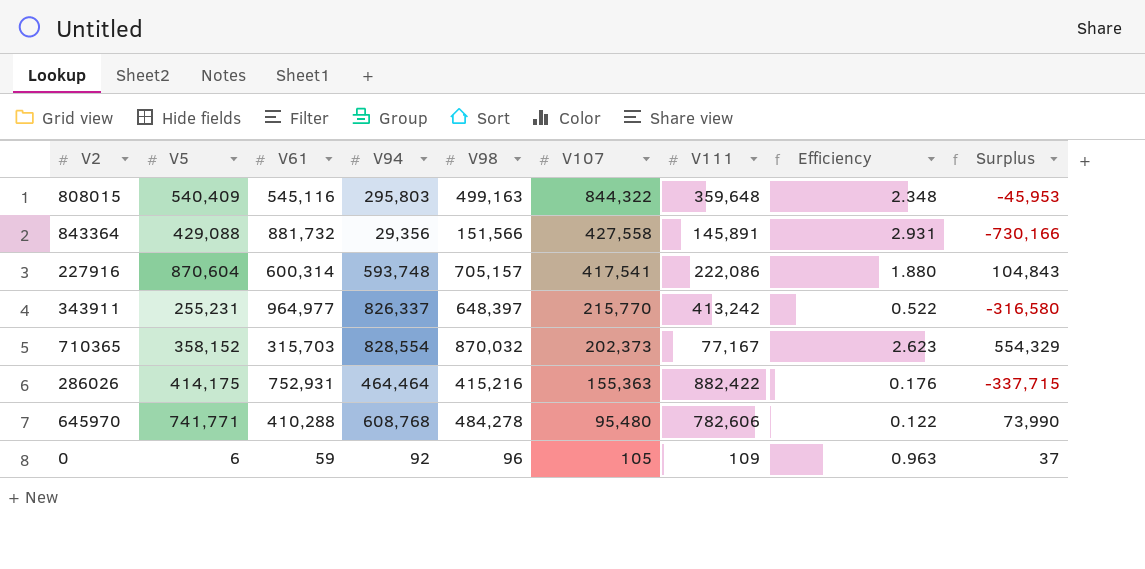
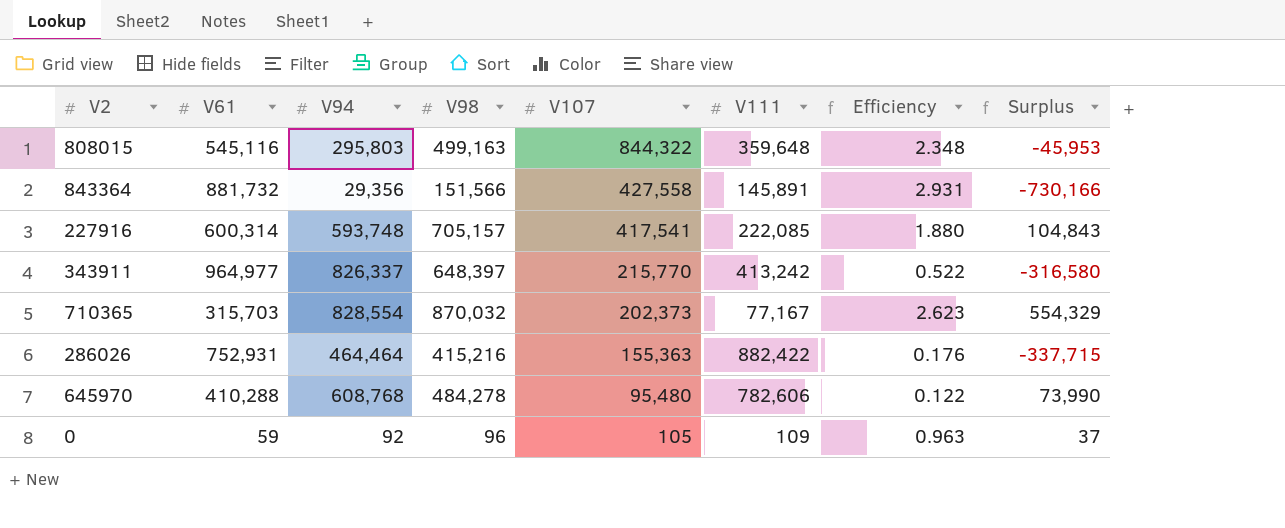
column V5 | position: 2 -> none
227916 | V111: 222,086 -> 222,085

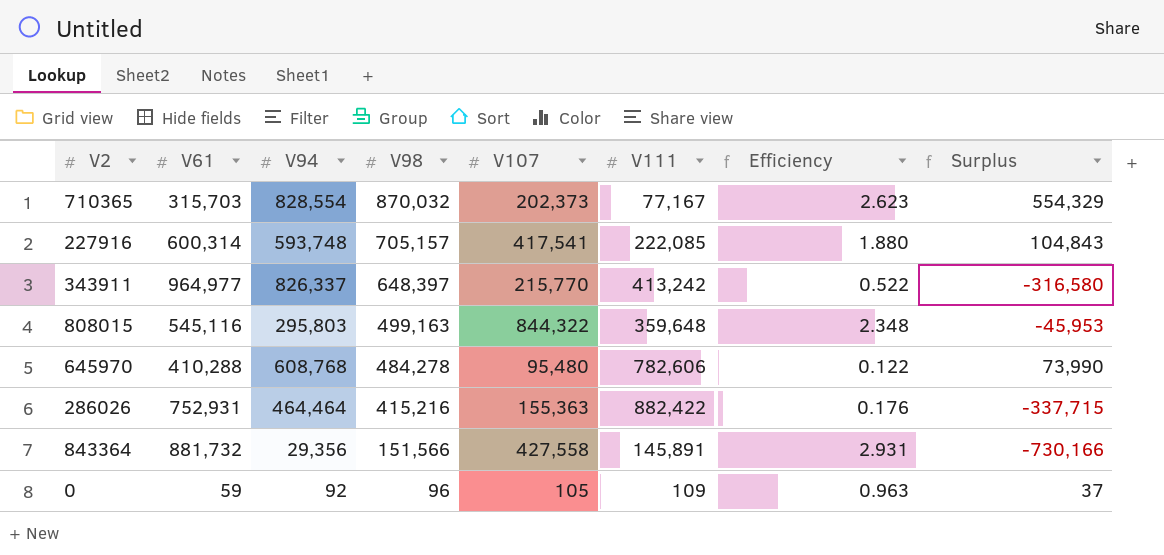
row order: V107 descending -> V98 descending

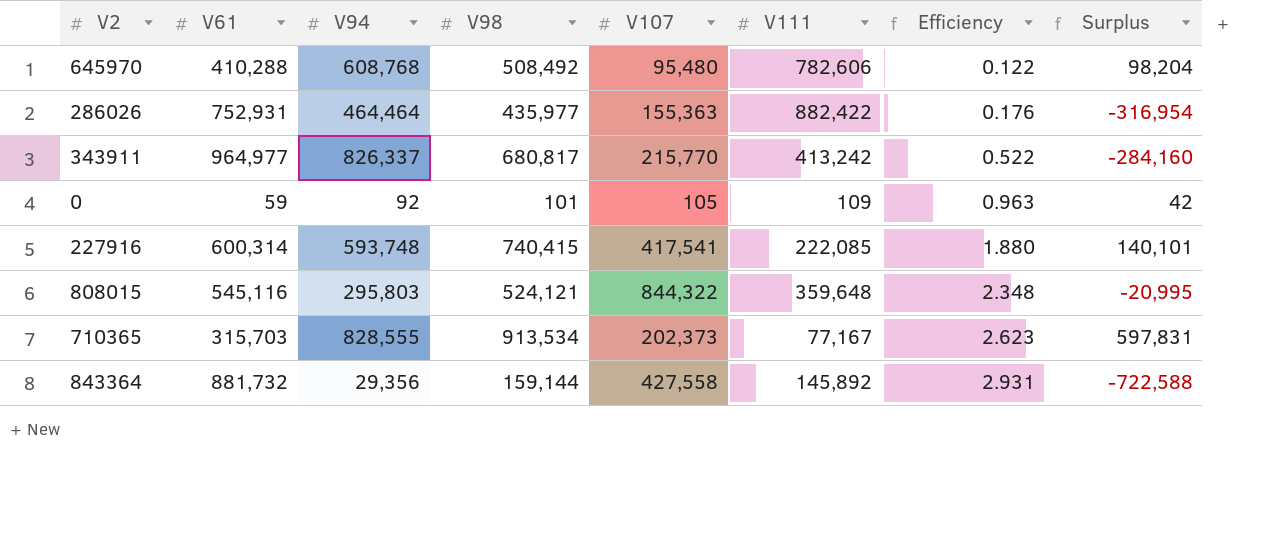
row order: V98 descending -> Efficiency ascending
645970 | V98: 484,278 -> 508,492
645970 | Surplus: 73,990 -> 98,204
286026 | V98: 415,216 -> 435,977
286026 | Surplus: -337,715 -> -316,954
343911 | V98: 648,397 -> 680,817
343911 | Surplus: -316,580 -> -284,160
0 | V98: 96 -> 101
0 | Surplus: 37 -> 42
227916 | V98: 705,157 -> 740,415
227916 | Surplus: 104,843 -> 140,101
808015 | V98: 499,163 -> 524,121
808015 | Surplus: -45,953 -> -20,995
710365 | V94: 828,554 -> 828,555
710365 | V98: 870,032 -> 913,534
710365 | Surplus: 554,329 -> 597,831
843364 | V98: 151,566 -> 159,144
843364 | V111: 145,891 -> 145,892
843364 | Surplus: -730,166 -> -722,588

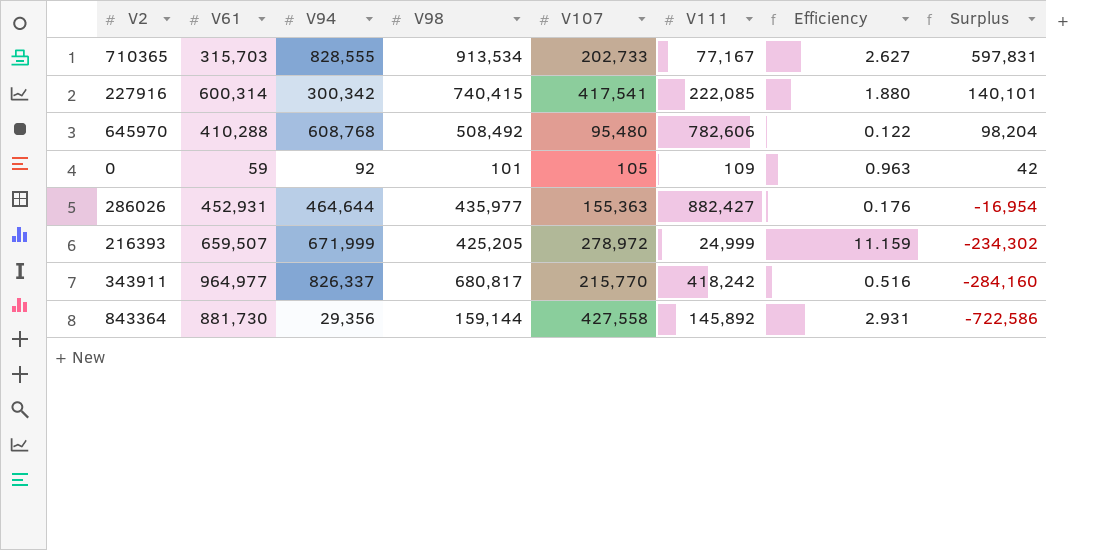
row order: Efficiency ascending -> Surplus descending
row 808015: 545,116 | 295,803 | 524,121 | 844,322 | 359,648 | 2.348 | -20,995 -> none
710365 | V107: 202,373 -> 202,733
710365 | Efficiency: 2.623 -> 2.627
227916 | V94: 593,748 -> 300,342
286026 | V61: 752,931 -> 452,931
286026 | V94: 464,464 -> 464,644
286026 | V111: 882,422 -> 882,427
286026 | Surplus: -316,954 -> -16,954
row 216393: none -> 659,507 | 671,999 | 425,205 | 278,972 | 24,999 | 11.159 | -234,302
343911 | V111: 413,242 -> 418,242
343911 | Efficiency: 0.522 -> 0.516
843364 | V61: 881,732 -> 881,730
843364 | Surplus: -722,588 -> -722,586

